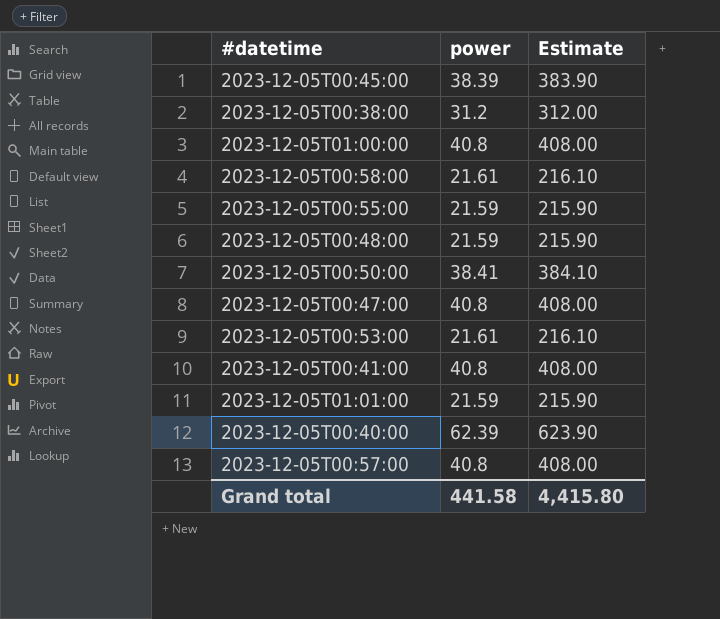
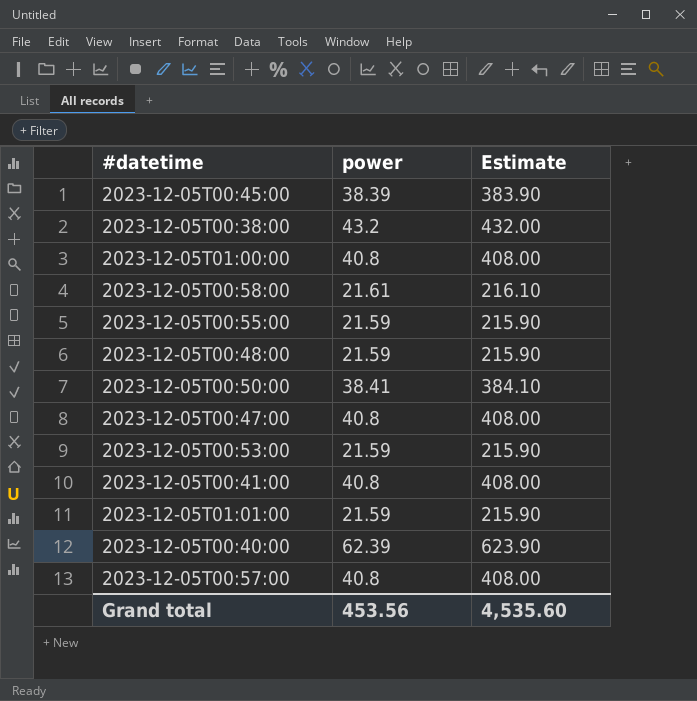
2023-12-05T00:38:00 | power: 31.2 -> 43.2
2023-12-05T00:38:00 | Estimate: 312.00 -> 432.00
2023-12-05T00:53:00 | power: 21.61 -> 21.59
2023-12-05T00:53:00 | Estimate: 216.10 -> 215.90
Grand total | power: 441.58 -> 453.56
Grand total | Estimate: 4,415.80 -> 4,535.60

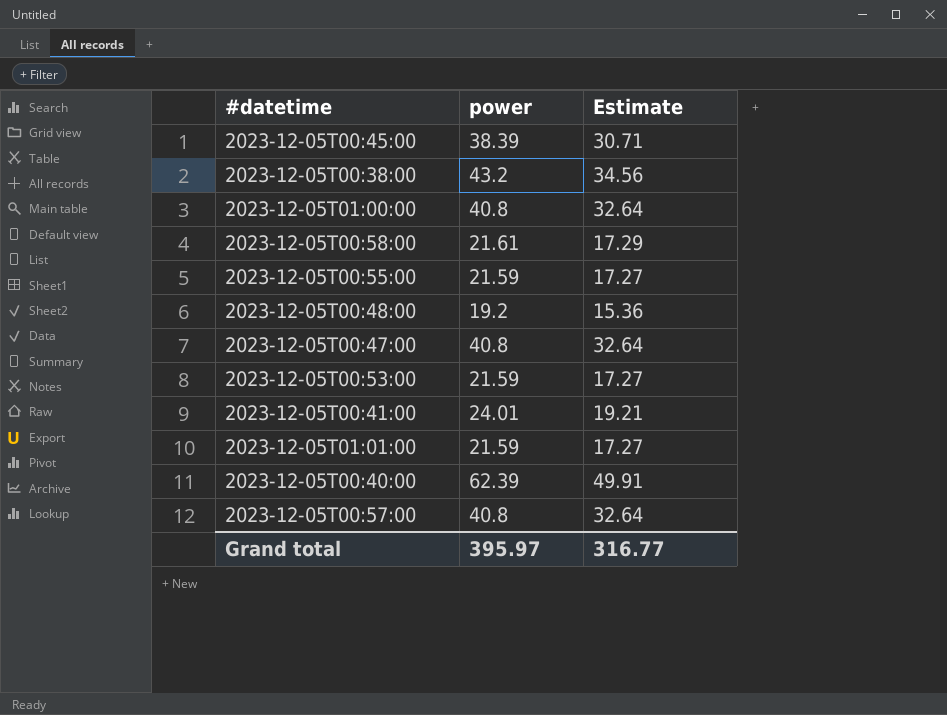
column Estimate | formula: [power] * 10 -> [power] * 0.8
row 2023-12-05T00:50:00: 38.41 | 384.10 -> none
2023-12-05T00:48:00 | power: 21.59 -> 19.2
2023-12-05T00:41:00 | power: 40.8 -> 24.01
Grand total | power: 453.56 -> 395.97
Grand total | Estimate: 4,535.60 -> 316.77

